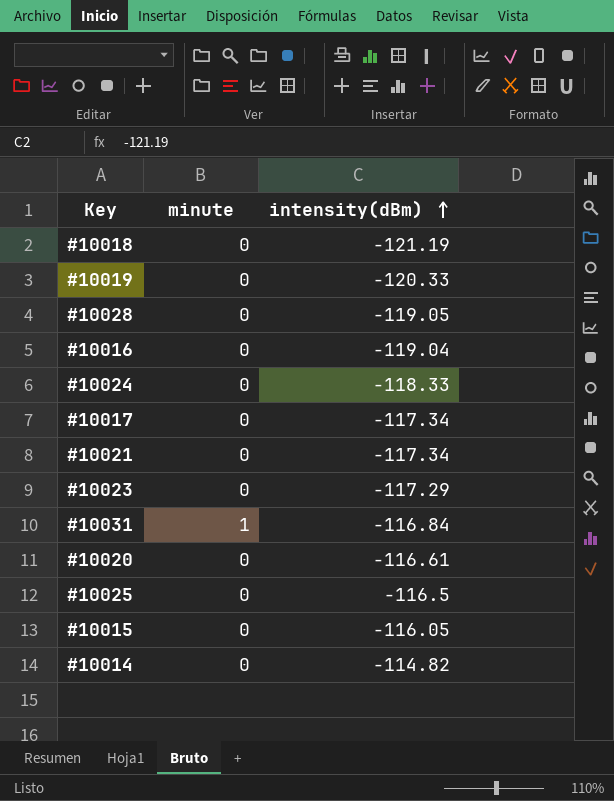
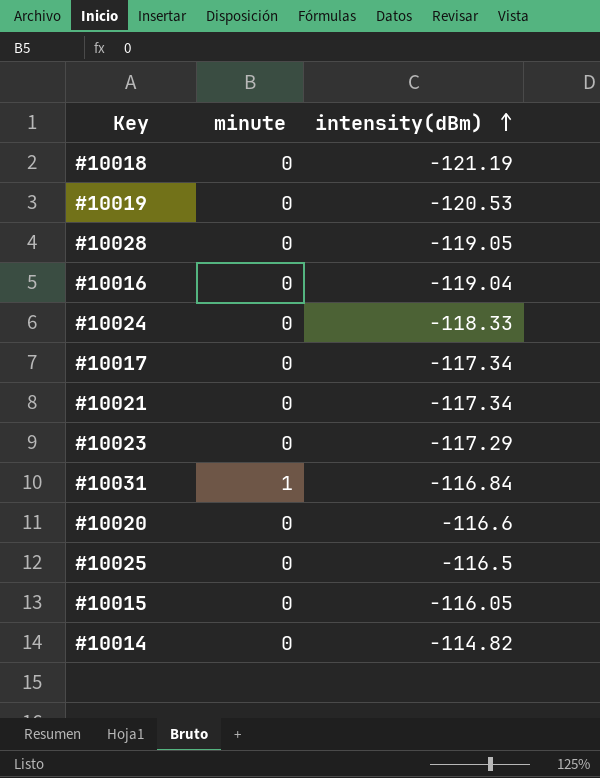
#10019 | intensity(dBm): -120.33 -> -120.53
#10020 | intensity(dBm): -116.61 -> -116.6

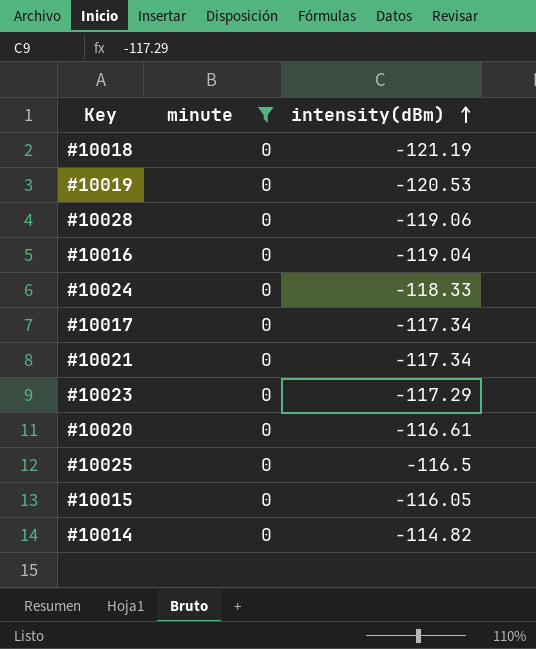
filter: none -> minute = 0
#10028 | intensity(dBm): -119.05 -> -119.06
#10020 | intensity(dBm): -116.6 -> -116.61

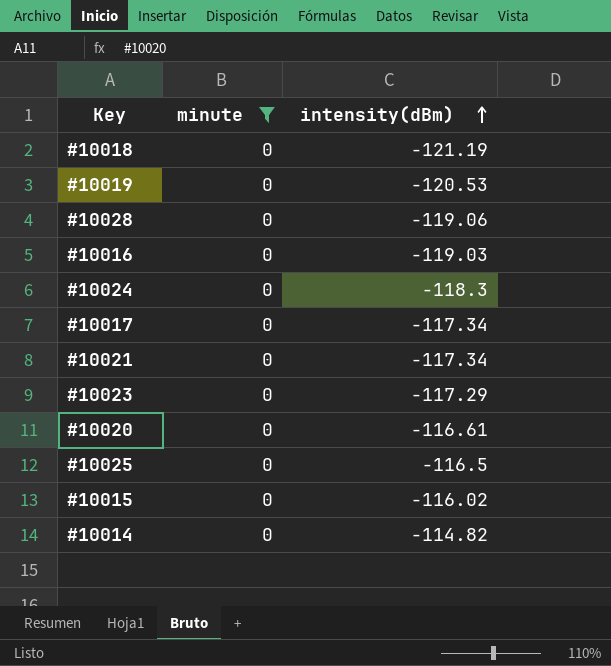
#10016 | intensity(dBm): -119.04 -> -119.03
#10024 | intensity(dBm): -118.33 -> -118.3
#10015 | intensity(dBm): -116.05 -> -116.02

